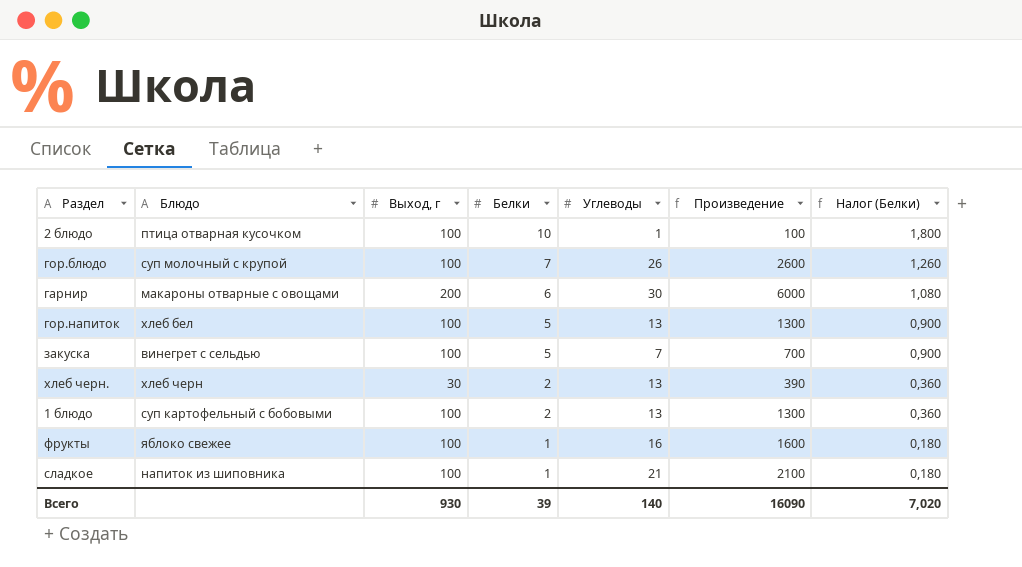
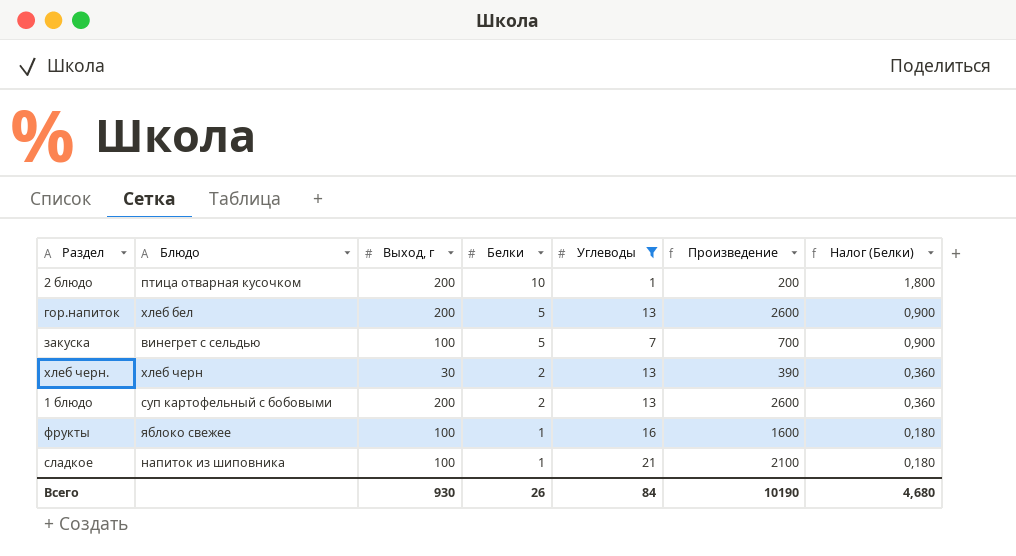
filter: none -> Углеводы <= 21
2 блюдо | Выход, г: 100 -> 200
2 блюдо | Произведение: 100 -> 200
гор.напиток | Выход, г: 100 -> 200
гор.напиток | Произведение: 1300 -> 2600
1 блюдо | Выход, г: 100 -> 200
1 блюдо | Произведение: 1300 -> 2600
Всего | Белки: 39 -> 26
Всего | Углеводы: 140 -> 84
Всего | Произведение: 16090 -> 10190
Всего | Налог (Белки): 7,020 -> 4,680

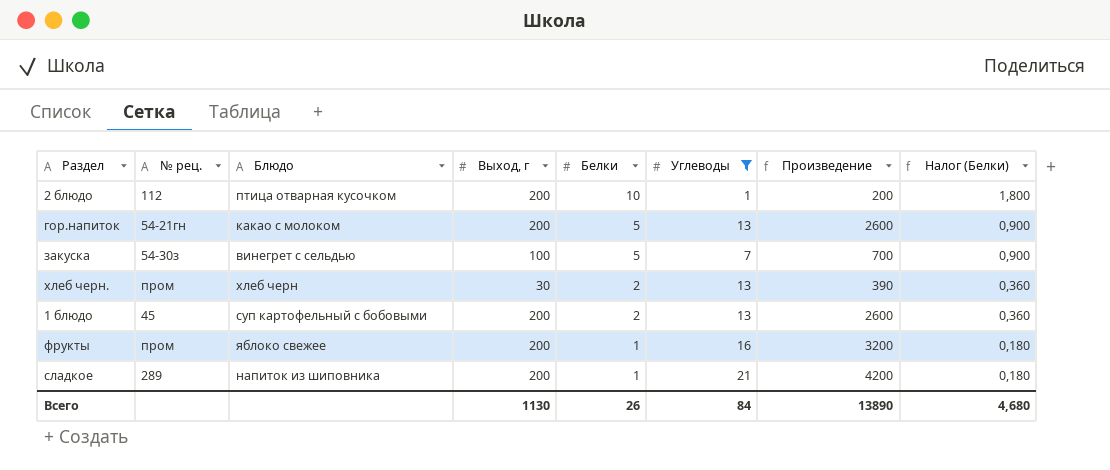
column № рец. | position: none -> 2
гор.напиток | Блюдо: хлеб бел -> какао с молоком
фрукты | Выход, г: 100 -> 200
фрукты | Произведение: 1600 -> 3200
сладкое | Выход, г: 100 -> 200
сладкое | Произведение: 2100 -> 4200
Всего | Выход, г: 930 -> 1130
Всего | Произведение: 10190 -> 13890

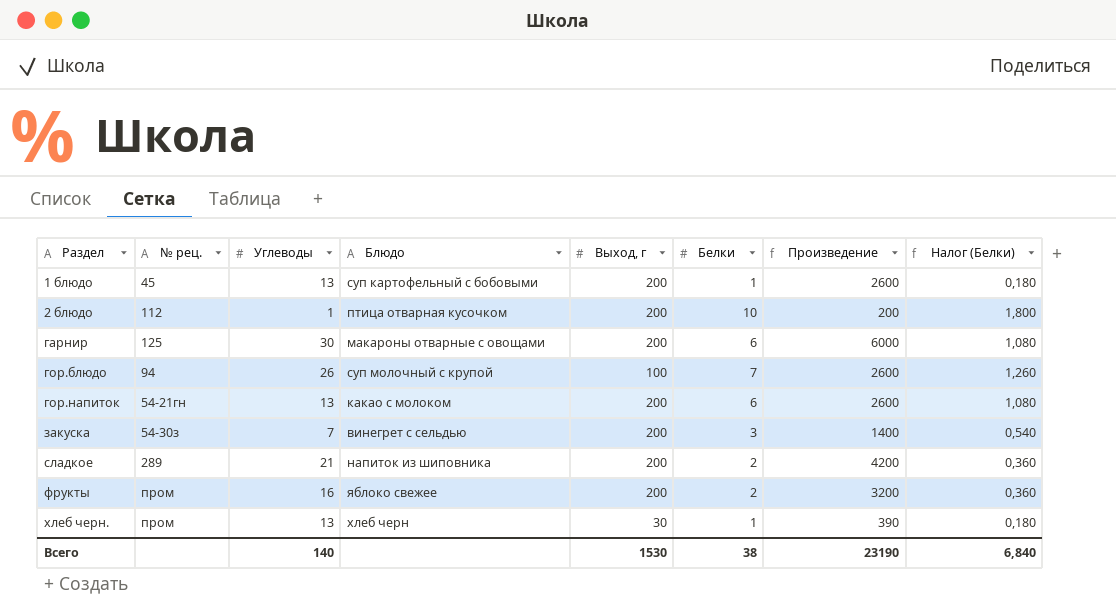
filter: Углеводы <= 21 -> none
row order: Белки descending -> Раздел ascending
column Углеводы | position: 6 -> 3
1 блюдо | Белки: 2 -> 1
1 блюдо | Налог (Белки): 0,360 -> 0,180
гор.напиток | Белки: 5 -> 6
гор.напиток | Налог (Белки): 0,900 -> 1,080
закуска | Выход, г: 100 -> 200
закуска | Белки: 5 -> 3
закуска | Произведение: 700 -> 1400
закуска | Налог (Белки): 0,900 -> 0,540
сладкое | Белки: 1 -> 2
сладкое | Налог (Белки): 0,180 -> 0,360
фрукты | Белки: 1 -> 2
фрукты | Налог (Белки): 0,180 -> 0,360
хлеб черн. | Белки: 2 -> 1
хлеб черн. | Налог (Белки): 0,360 -> 0,180
Всего | Углеводы: 84 -> 140
Всего | Выход, г: 1130 -> 1530
Всего | Белки: 26 -> 38
Всего | Произведение: 13890 -> 23190
Всего | Налог (Белки): 4,680 -> 6,840

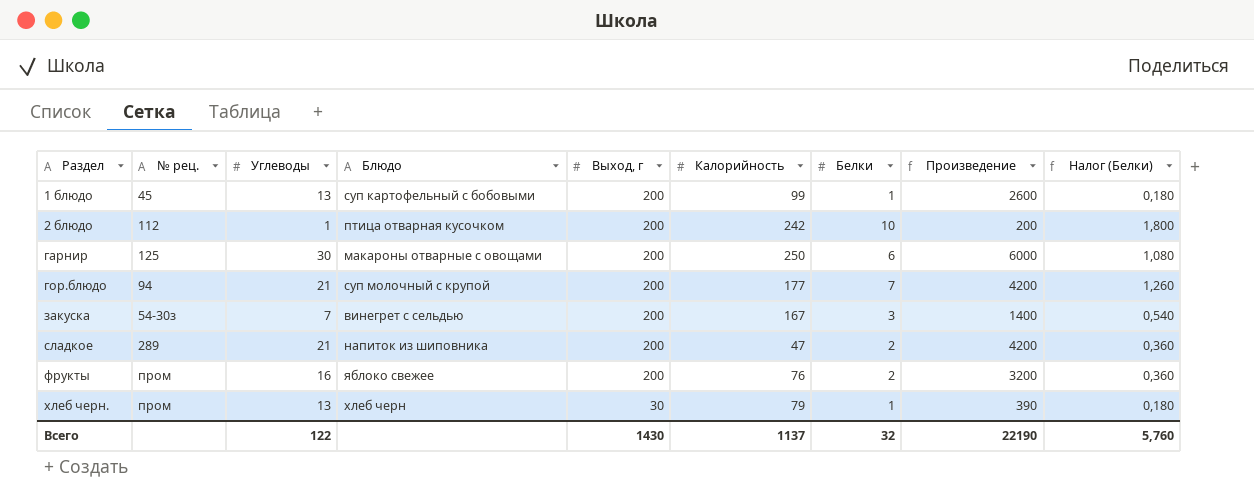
column Калорийность | position: none -> 6
row гор.напиток: 54-21гн | 13 | какао с молоком | 200 | 6 | 2600 | 1,080 -> none
гор.блюдо | Углеводы: 26 -> 21
гор.блюдо | Выход, г: 100 -> 200
гор.блюдо | Произведение: 2600 -> 4200
Всего | Углеводы: 140 -> 122
Всего | Выход, г: 1530 -> 1430
Всего | Белки: 38 -> 32
Всего | Произведение: 23190 -> 22190
Всего | Налог (Белки): 6,840 -> 5,760

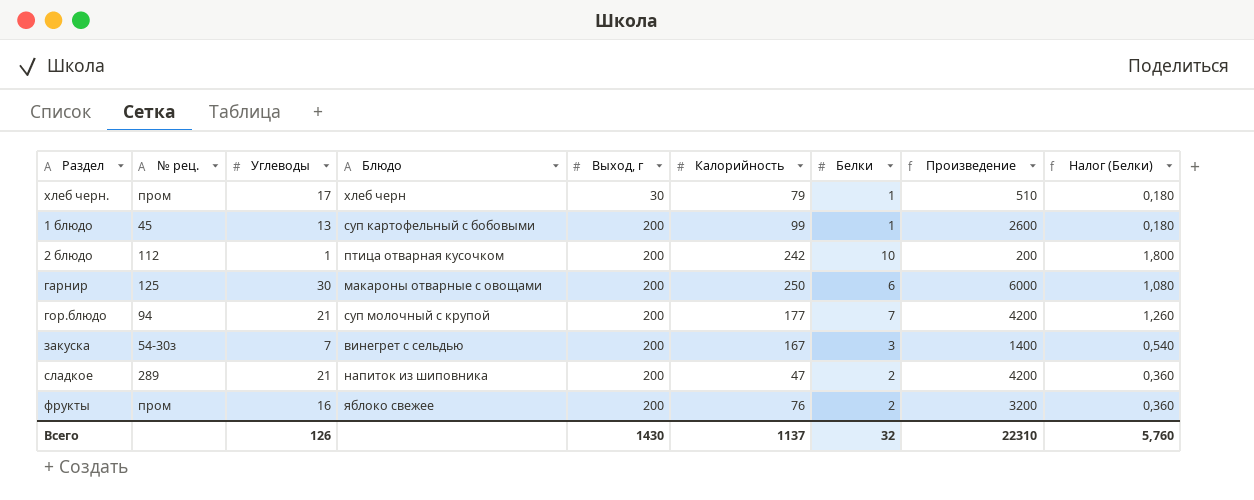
row order: Раздел ascending -> Выход, г ascending
хлеб черн. | Углеводы: 13 -> 17
хлеб черн. | Произведение: 390 -> 510
Всего | Углеводы: 122 -> 126
Всего | Произведение: 22190 -> 22310

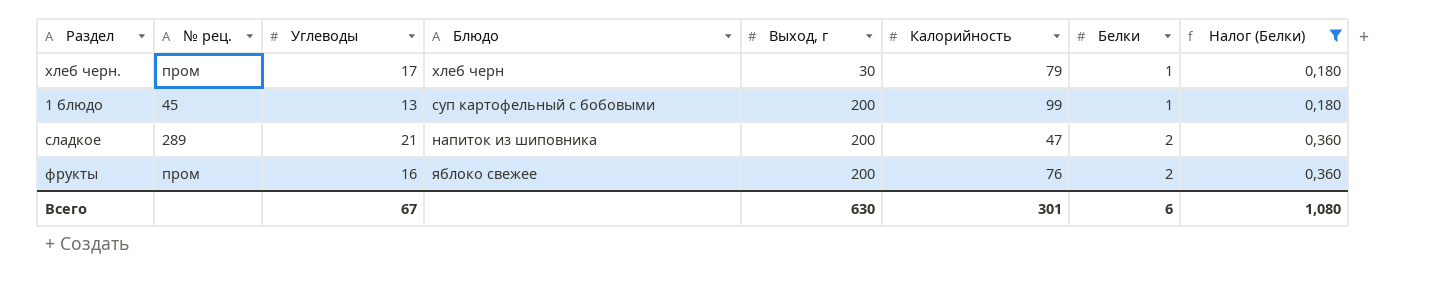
filter: none -> Налог (Белки) <= 0,360
column Произведение | formula: [Углеводы] * [Выход, г] -> none
Всего | Углеводы: 126 -> 67
Всего | Выход, г: 1430 -> 630
Всего | Калорийность: 1137 -> 301
Всего | Белки: 32 -> 6
Всего | Налог (Белки): 5,760 -> 1,080

